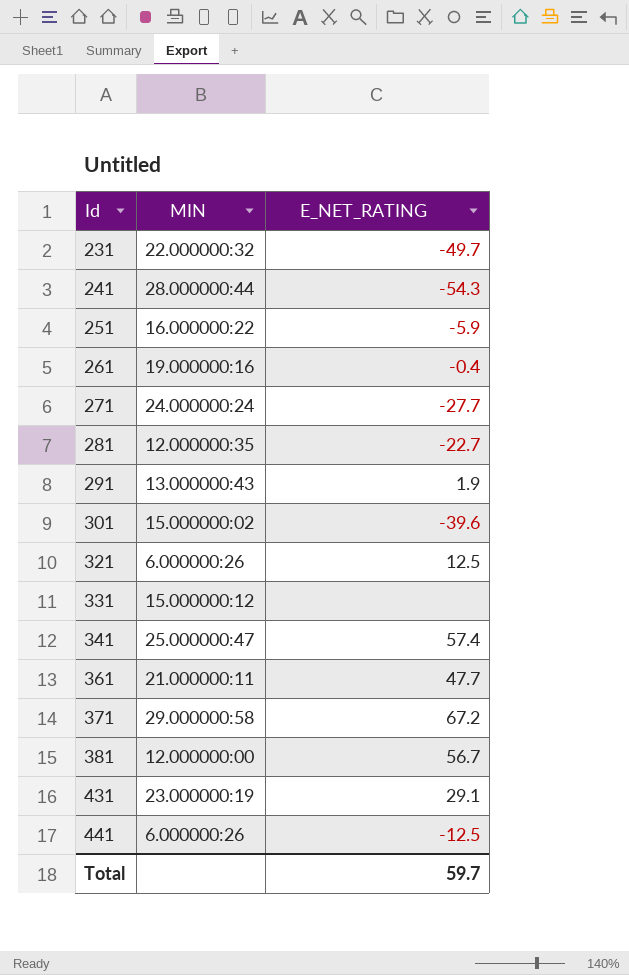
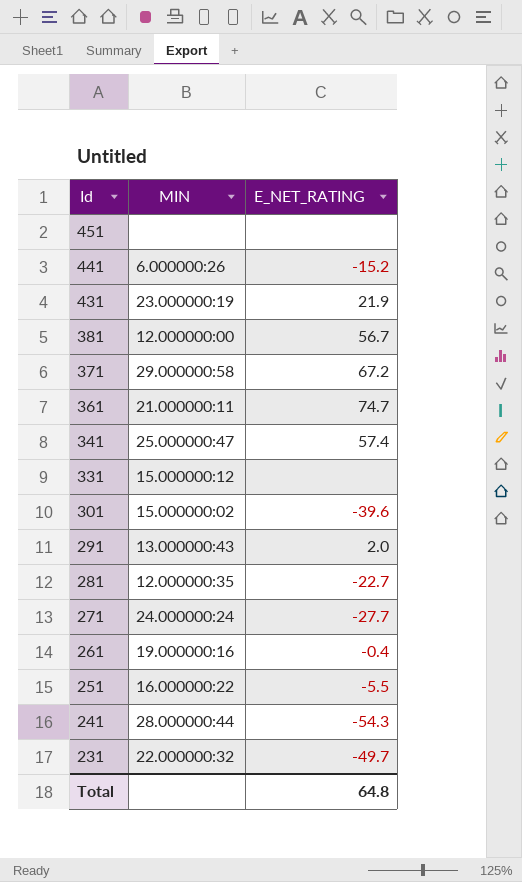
row order: Id ascending -> Id descending
row 321: 6.000000:26 | 12.5 -> none
row 451: none -> none | none
441 | E_NET_RATING: -12.5 -> -15.2
431 | E_NET_RATING: 29.1 -> 21.9
361 | E_NET_RATING: 47.7 -> 74.7
291 | E_NET_RATING: 1.9 -> 2.0
251 | E_NET_RATING: -5.9 -> -5.5
Total | E_NET_RATING: 59.7 -> 64.8

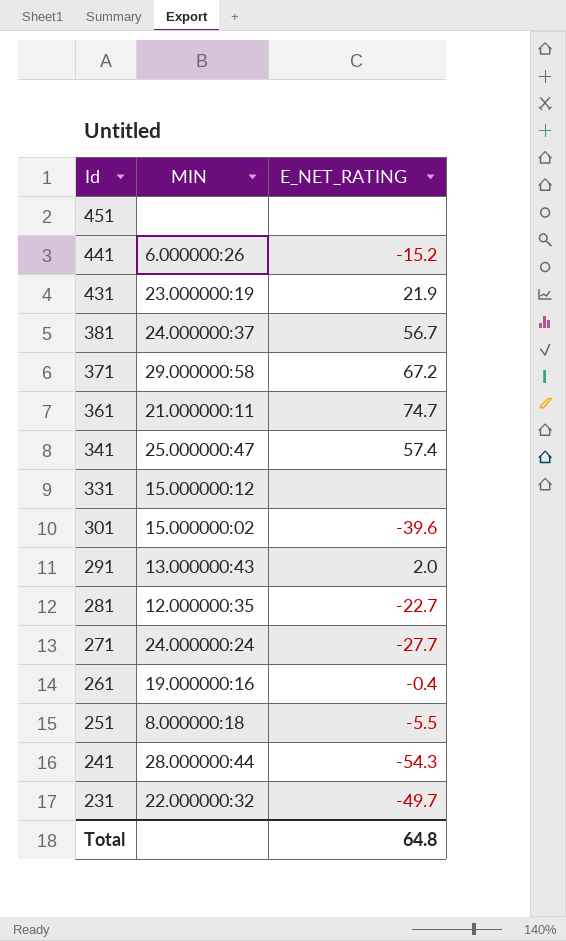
381 | MIN: 12.000000:00 -> 24.000000:37
251 | MIN: 16.000000:22 -> 8.000000:18

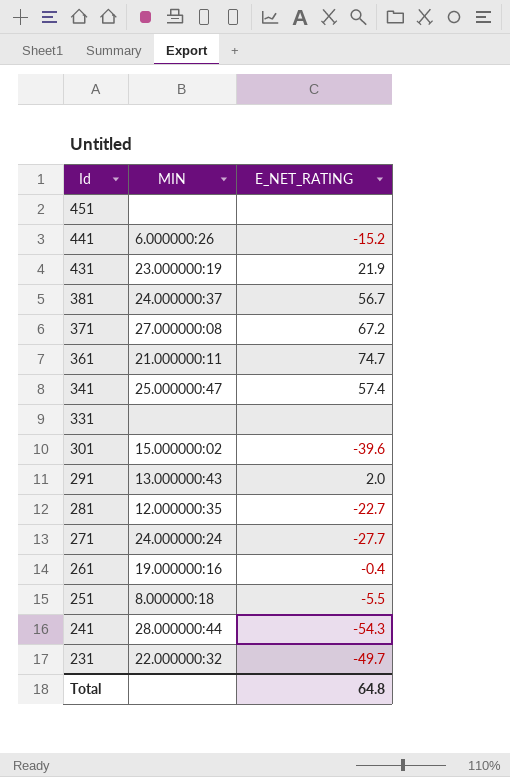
371 | MIN: 29.000000:58 -> 27.000000:08
331 | MIN: 15.000000:12 -> none

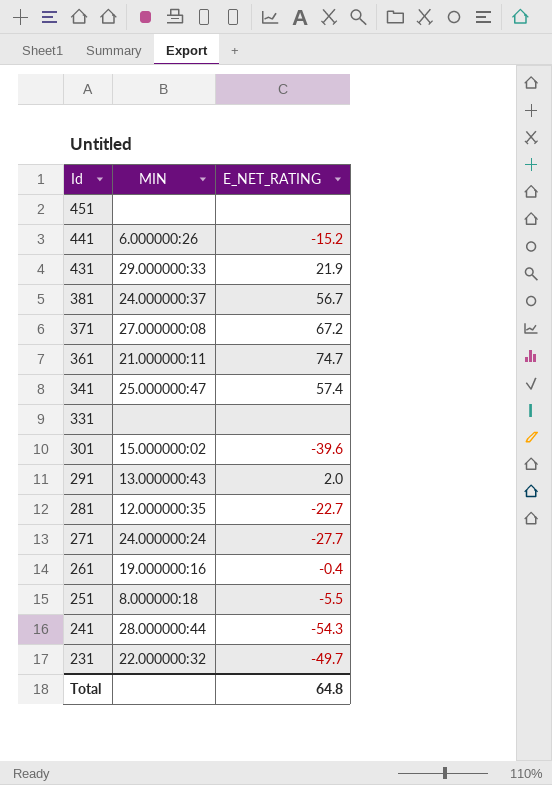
431 | MIN: 23.000000:19 -> 29.000000:33

